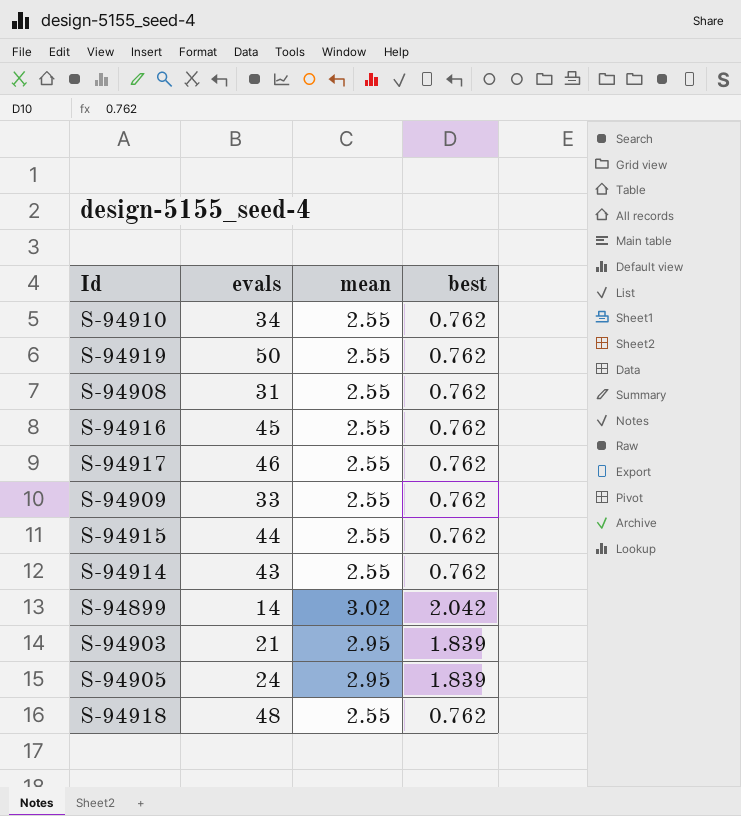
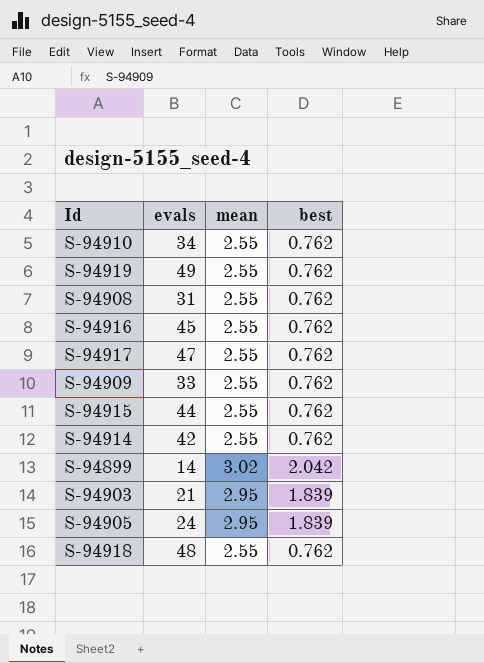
S-94919 | evals: 50 -> 49
S-94917 | evals: 46 -> 47
S-94914 | evals: 43 -> 42

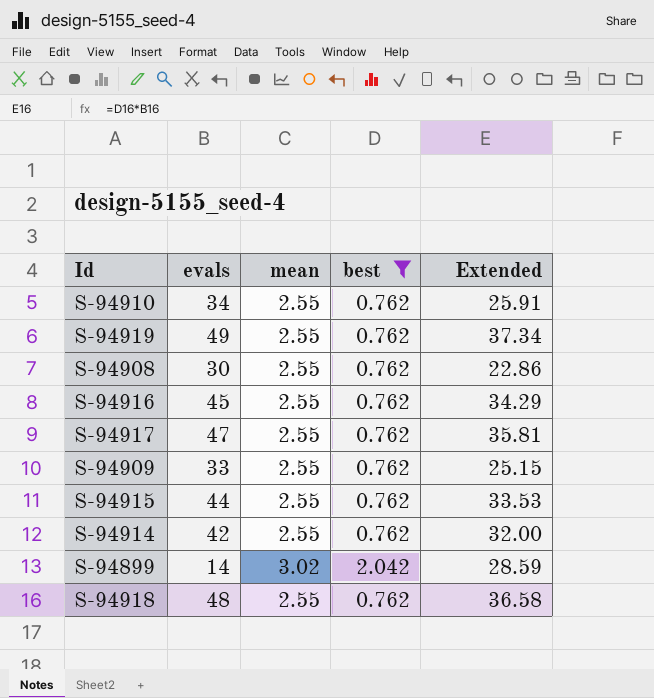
filter: none -> best != 1.839
column Extended | formula: none -> [evals] * [best]
S-94908 | evals: 31 -> 30

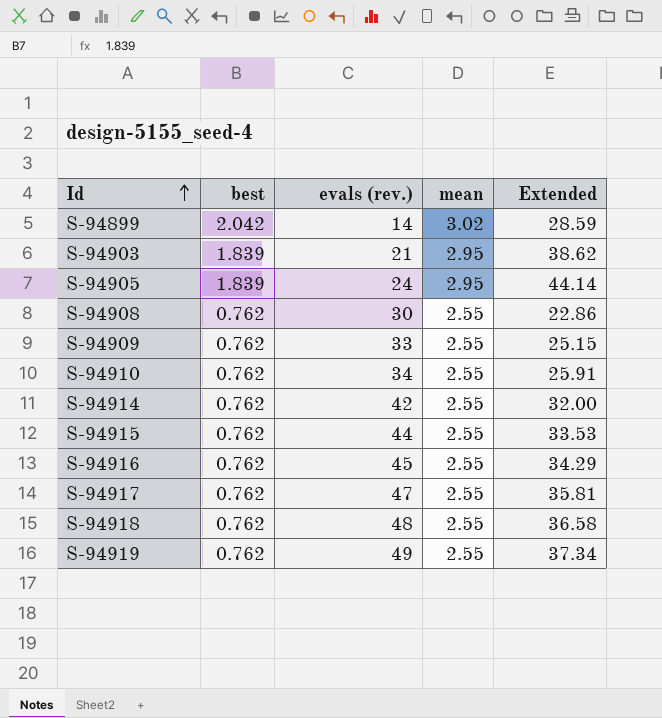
filter: best != 1.839 -> none
row order: none -> Id ascending
column best | position: 4 -> 2
column name: evals -> evals (rev.)

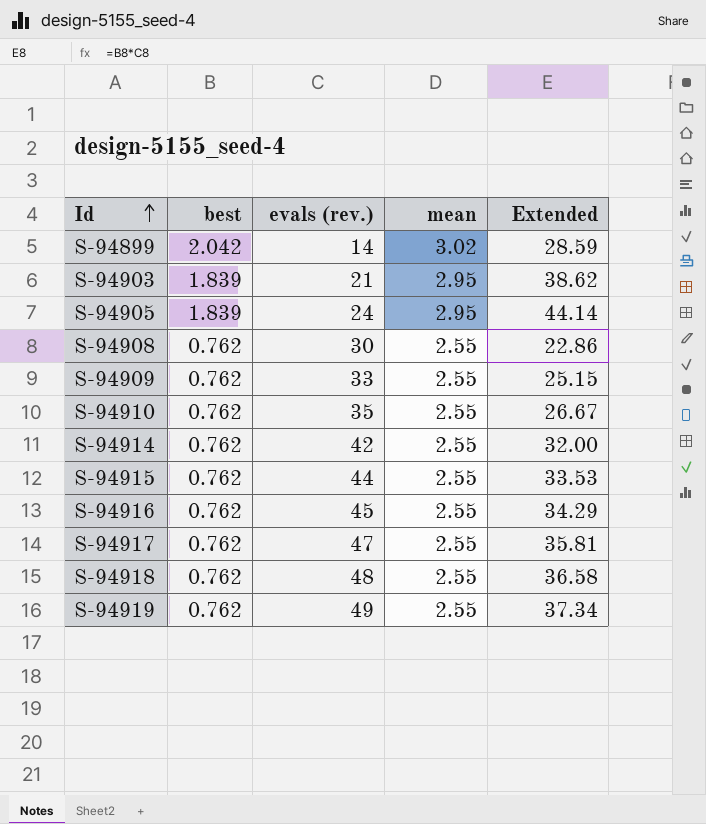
S-94910 | evals (rev.): 34 -> 35
S-94910 | Extended: 25.91 -> 26.67

